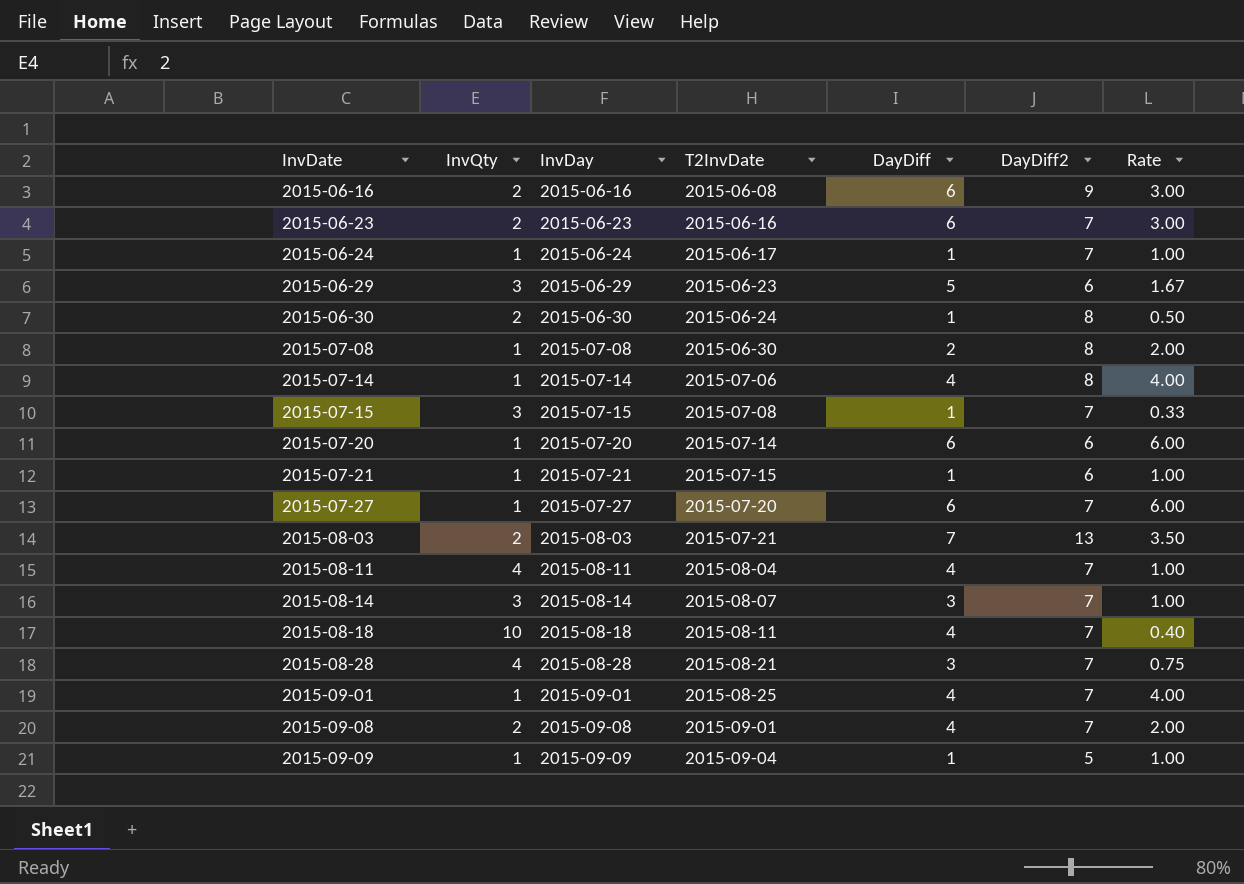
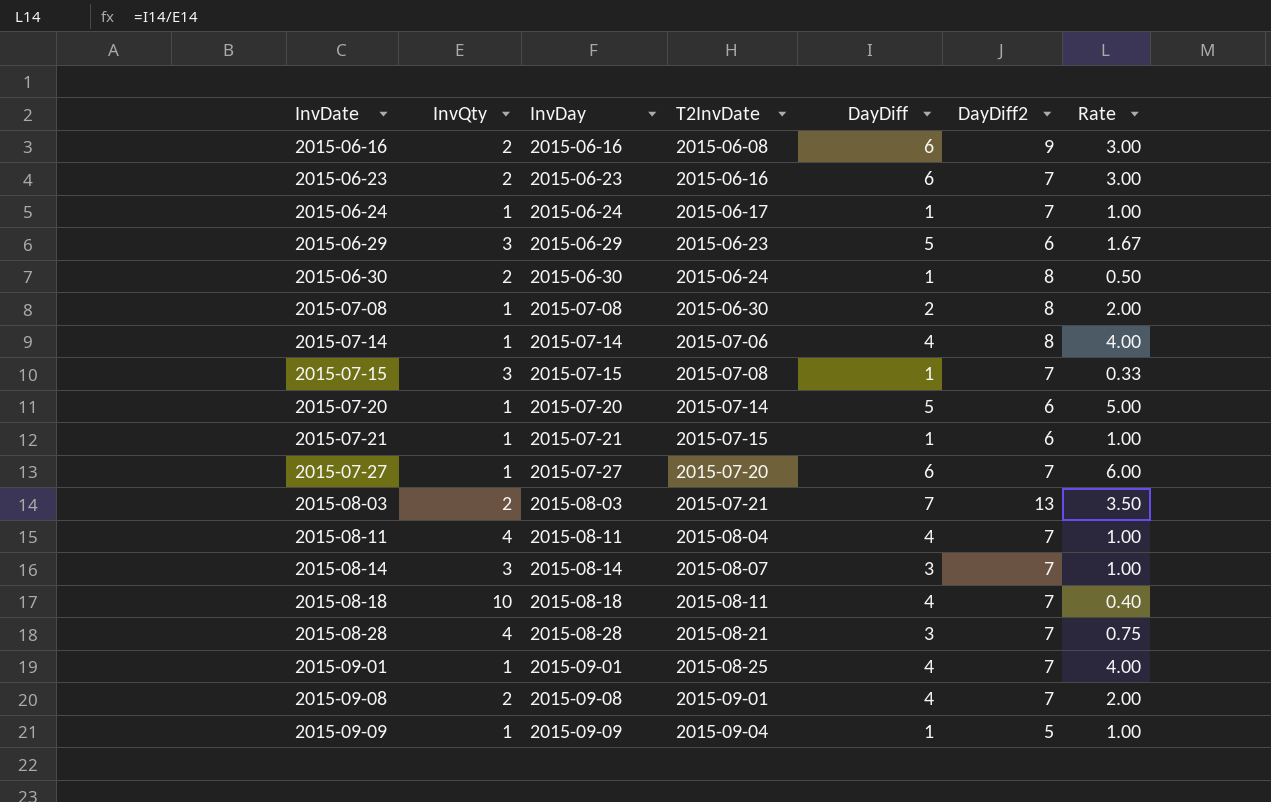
2015-07-20 | DayDiff: 6 -> 5
2015-07-20 | Rate: 6.00 -> 5.00

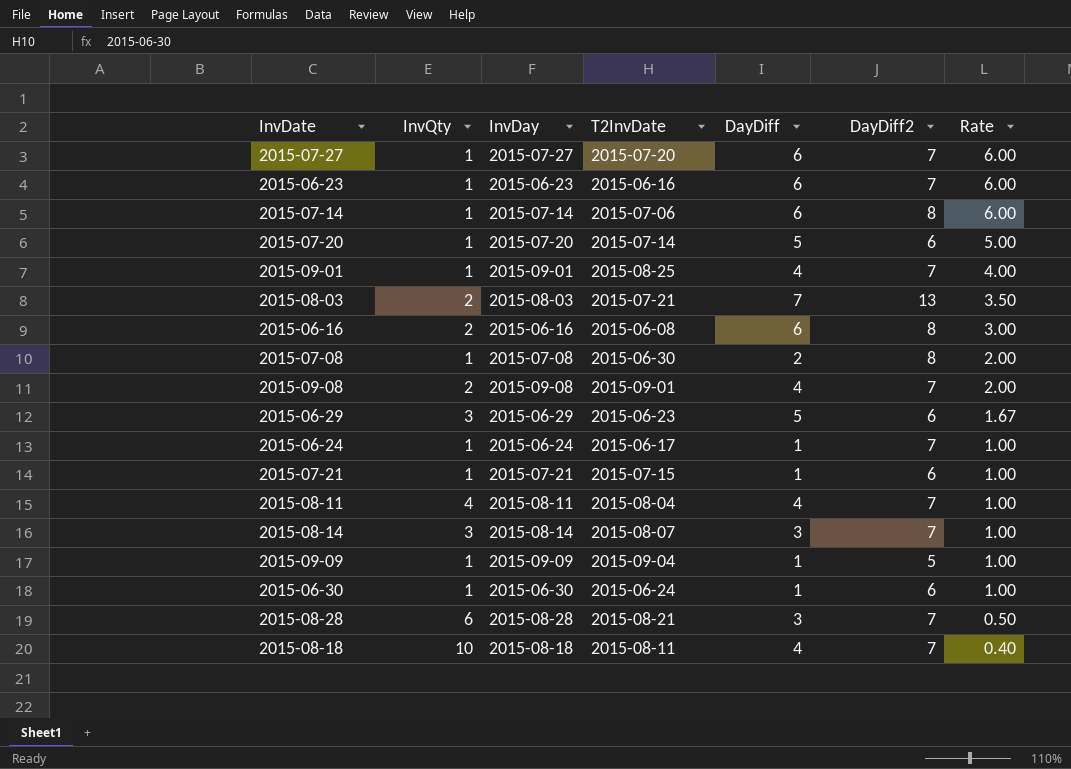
row order: InvDate ascending -> Rate descending
row 2015-07-15: 3 | 2015-07-15 | 2015-07-08 | 1 | 7 | 0.33 -> none
2015-06-23 | InvQty: 2 -> 1
2015-06-23 | Rate: 3.00 -> 6.00
2015-07-14 | DayDiff: 4 -> 6
2015-07-14 | Rate: 4.00 -> 6.00
2015-06-16 | DayDiff2: 9 -> 8
2015-06-30 | InvQty: 2 -> 1
2015-06-30 | DayDiff2: 8 -> 6
2015-06-30 | Rate: 0.50 -> 1.00
2015-08-28 | InvQty: 4 -> 6
2015-08-28 | Rate: 0.75 -> 0.50

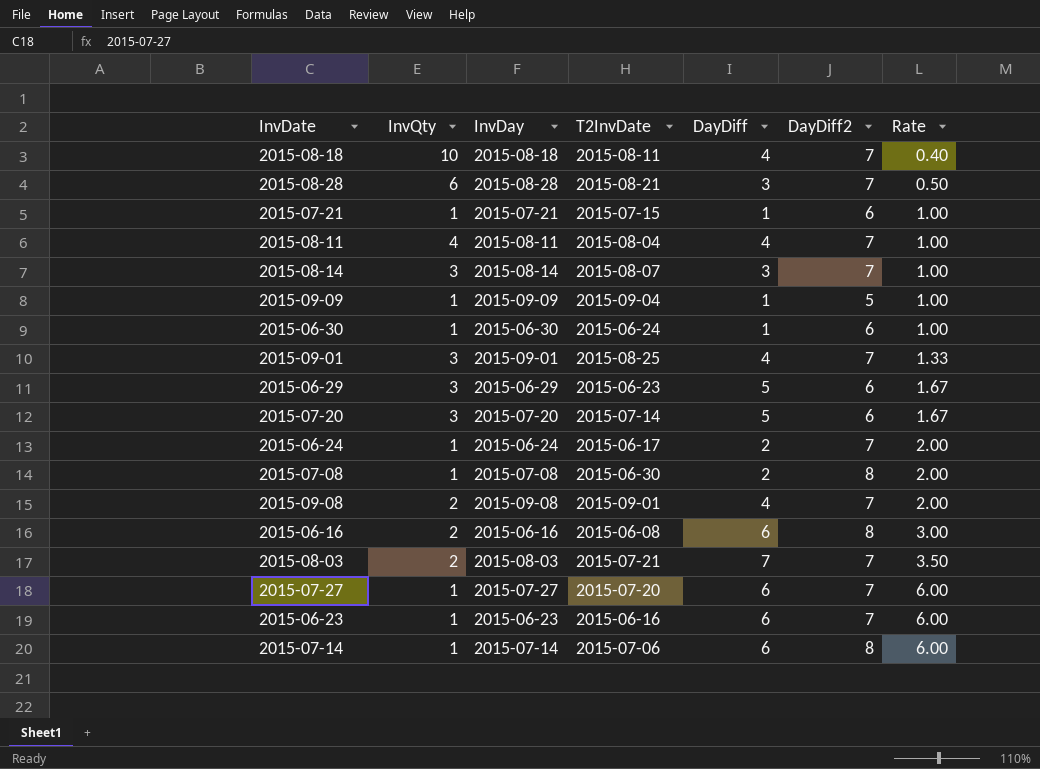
row order: Rate descending -> Rate ascending
2015-09-01 | InvQty: 1 -> 3
2015-09-01 | Rate: 4.00 -> 1.33
2015-07-20 | InvQty: 1 -> 3
2015-07-20 | Rate: 5.00 -> 1.67
2015-06-24 | DayDiff: 1 -> 2
2015-06-24 | Rate: 1.00 -> 2.00
2015-08-03 | DayDiff2: 13 -> 7

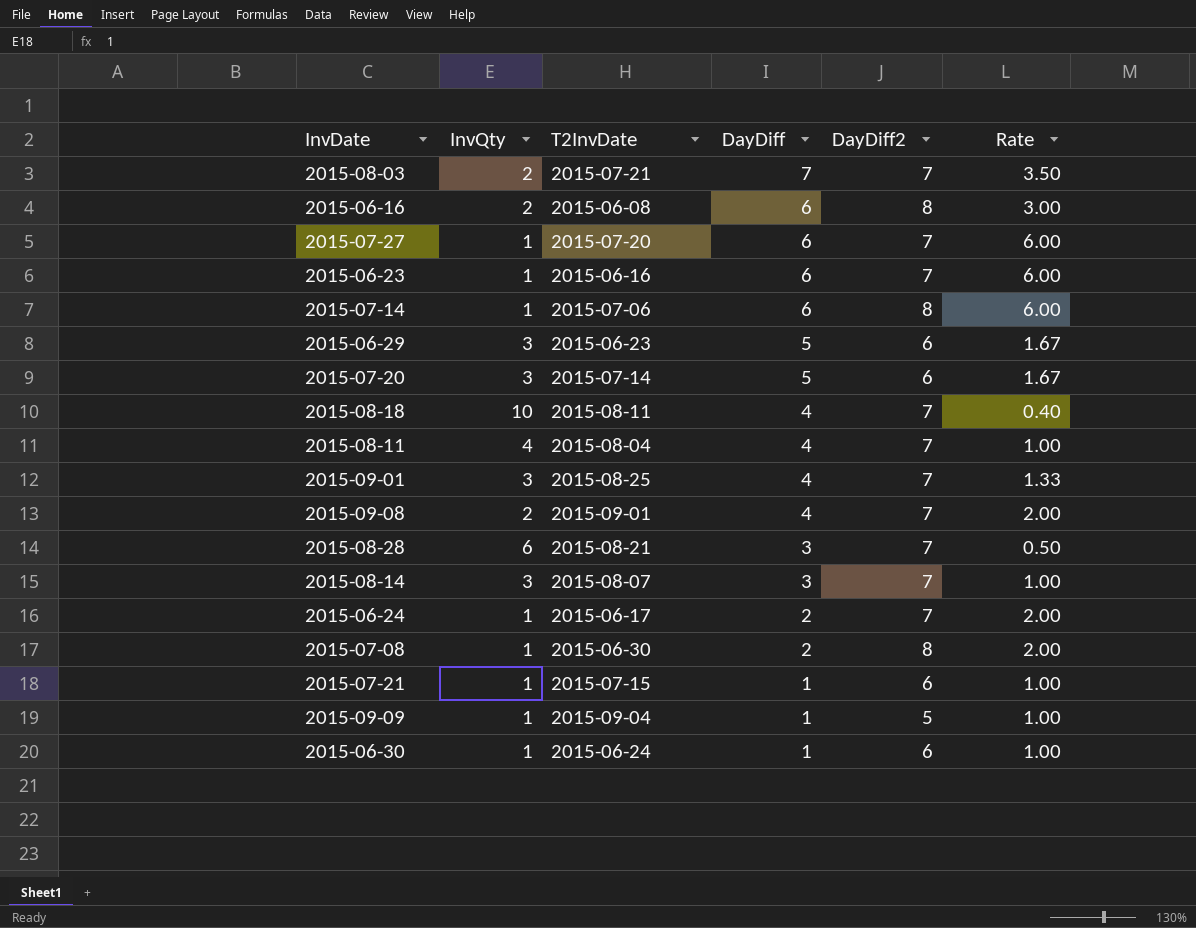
row order: Rate ascending -> DayDiff descending
column InvDay | position: 3 -> none

